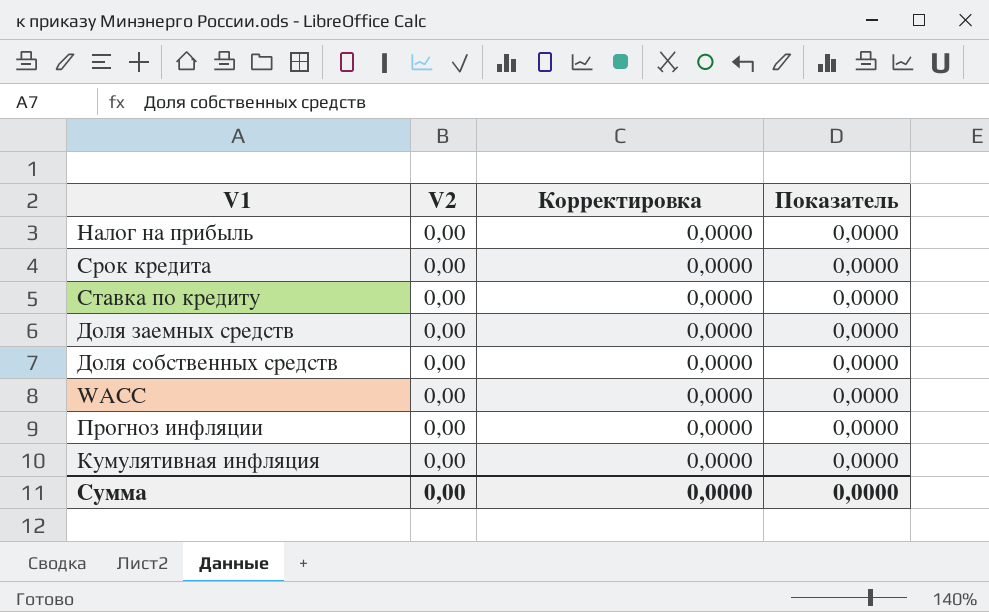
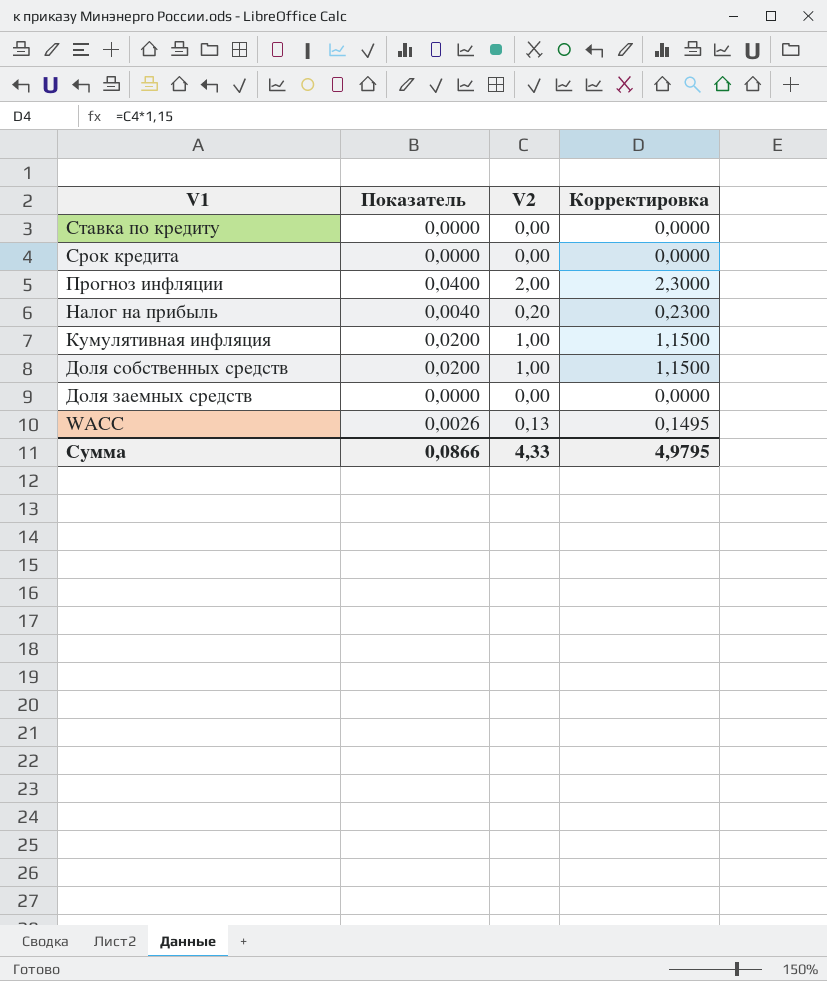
row order: none -> V1 descending
column Показатель | position: 4 -> 2
Прогноз инфляции | Показатель: 0,0000 -> 0,0400
Прогноз инфляции | V2: 0,00 -> 2,00
Прогноз инфляции | Корректировка: 0,0000 -> 2,3000
Налог на прибыль | Показатель: 0,0000 -> 0,0040
Налог на прибыль | V2: 0,00 -> 0,20
Налог на прибыль | Корректировка: 0,0000 -> 0,2300
Кумулятивная инфляция | Показатель: 0,0000 -> 0,0200
Кумулятивная инфляция | V2: 0,00 -> 1,00
Кумулятивная инфляция | Корректировка: 0,0000 -> 1,1500
Доля собственных средств | Показатель: 0,0000 -> 0,0200
Доля собственных средств | V2: 0,00 -> 1,00
Доля собственных средств | Корректировка: 0,0000 -> 1,1500
WACC | Показатель: 0,0000 -> 0,0026
WACC | V2: 0,00 -> 0,13
WACC | Корректировка: 0,0000 -> 0,1495
Сумма | Показатель: 0,0000 -> 0,0866
Сумма | V2: 0,00 -> 4,33
Сумма | Корректировка: 0,0000 -> 4,9795

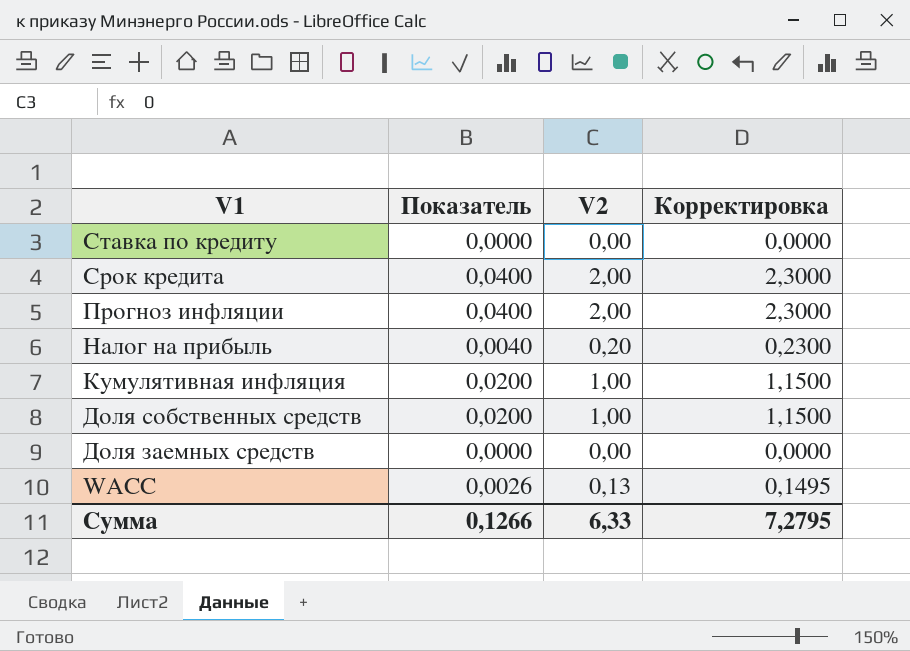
Срок кредита | Показатель: 0,0000 -> 0,0400
Срок кредита | V2: 0,00 -> 2,00
Срок кредита | Корректировка: 0,0000 -> 2,3000
Сумма | Показатель: 0,0866 -> 0,1266
Сумма | V2: 4,33 -> 6,33
Сумма | Корректировка: 4,9795 -> 7,2795

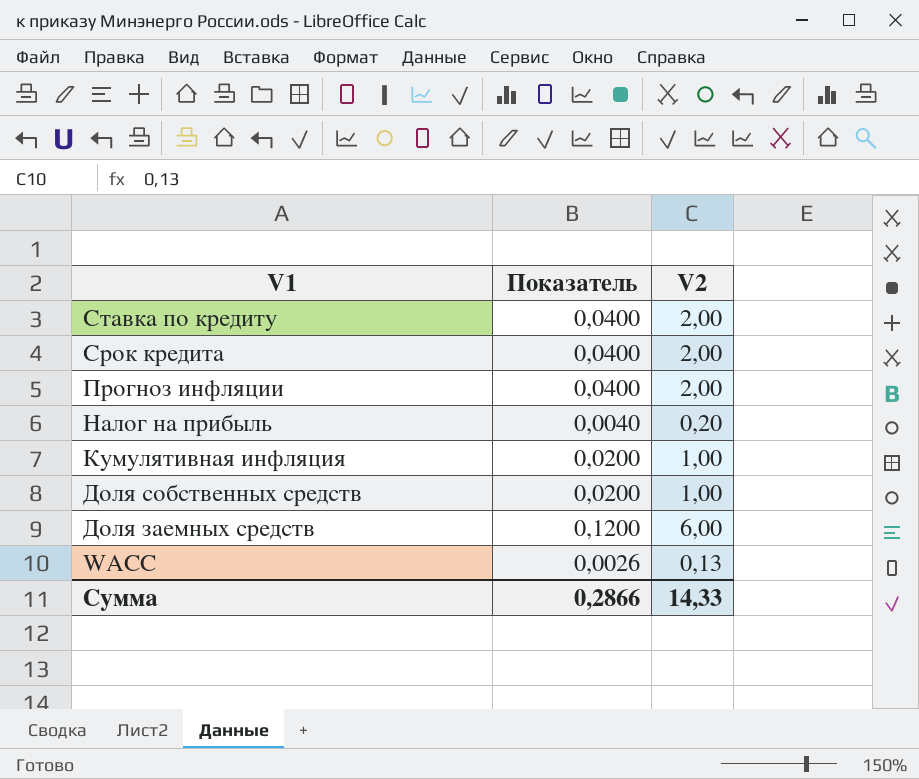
column Корректировка | formula: [V2] * 1,15 -> none
Ставка по кредиту | Показатель: 0,0000 -> 0,0400
Ставка по кредиту | V2: 0,00 -> 2,00
Доля заемных средств | Показатель: 0,0000 -> 0,1200
Доля заемных средств | V2: 0,00 -> 6,00
Сумма | Показатель: 0,1266 -> 0,2866
Сумма | V2: 6,33 -> 14,33

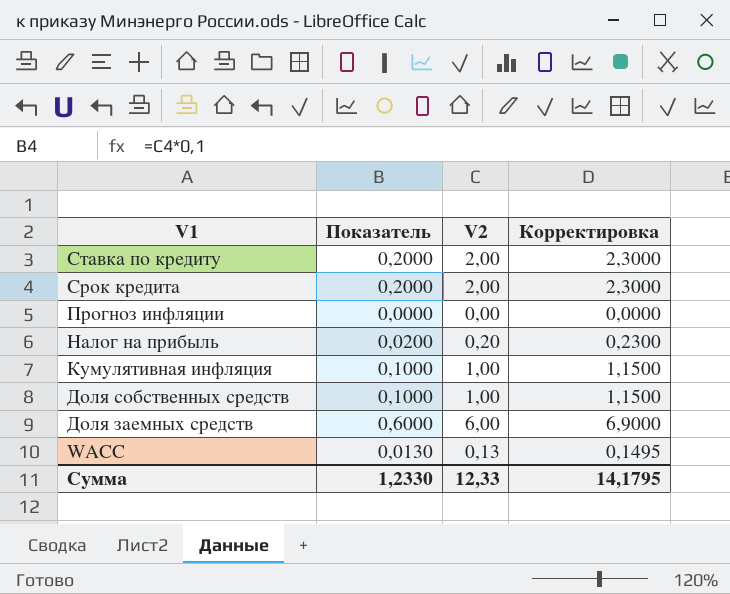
column Показатель | formula: [V2] * 0,02 -> [V2] * 0,1
column Корректировка | formula: none -> [V2] * 1,15
Прогноз инфляции | V2: 2,00 -> 0,00
Сумма | Показатель: 0,2866 -> 1,2330
Сумма | V2: 14,33 -> 12,33

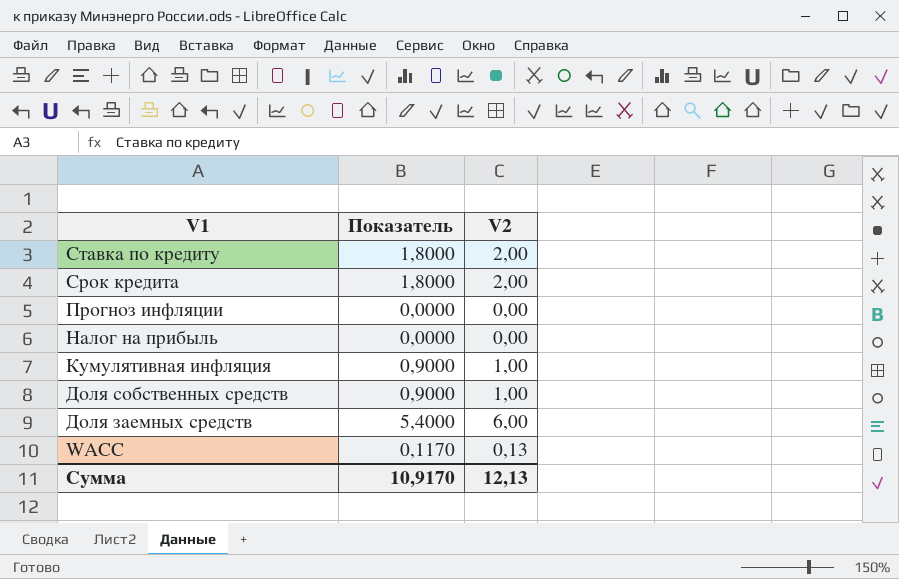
column Корректировка | formula: [V2] * 1,15 -> none
column Показатель | formula: [V2] * 0,1 -> [V2] * 0,9
Налог на прибыль | V2: 0,20 -> 0,00
Сумма | Показатель: 1,2330 -> 10,9170
Сумма | V2: 12,33 -> 12,13

